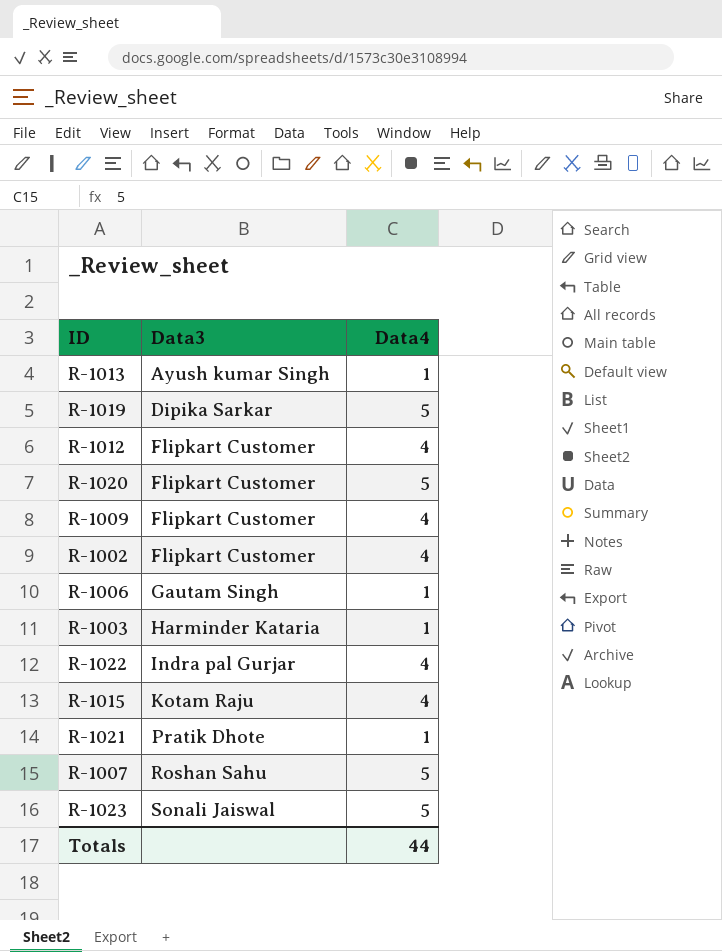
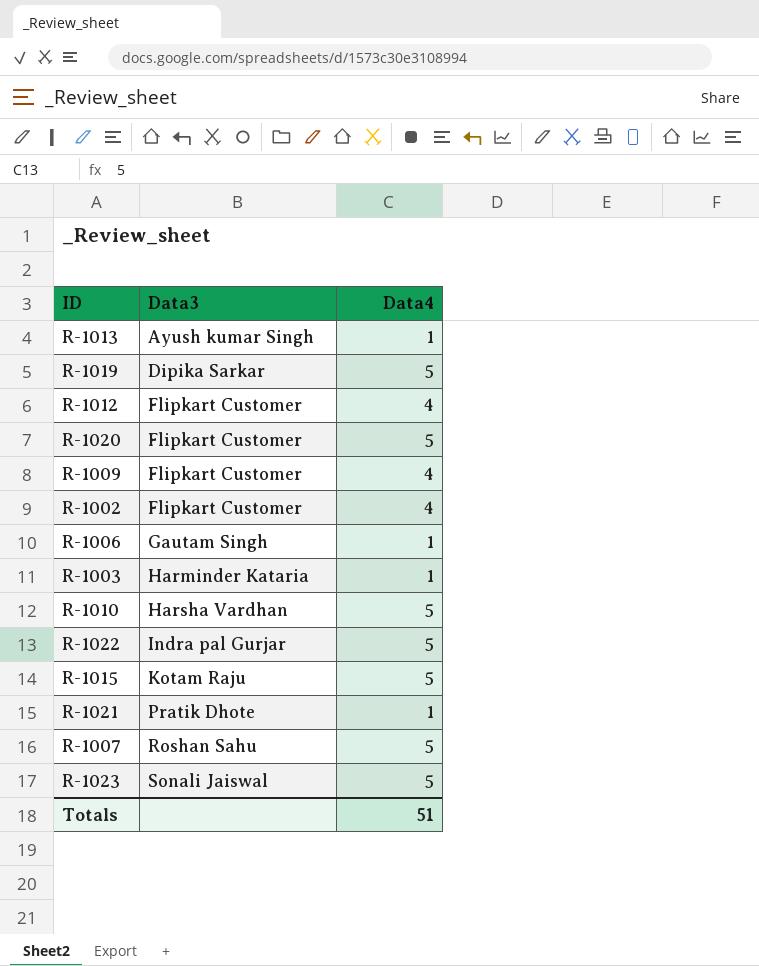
row R-1010: none -> Harsha Vardhan | 5
R-1022 | Data4: 4 -> 5
R-1015 | Data4: 4 -> 5
Totals | Data4: 44 -> 51

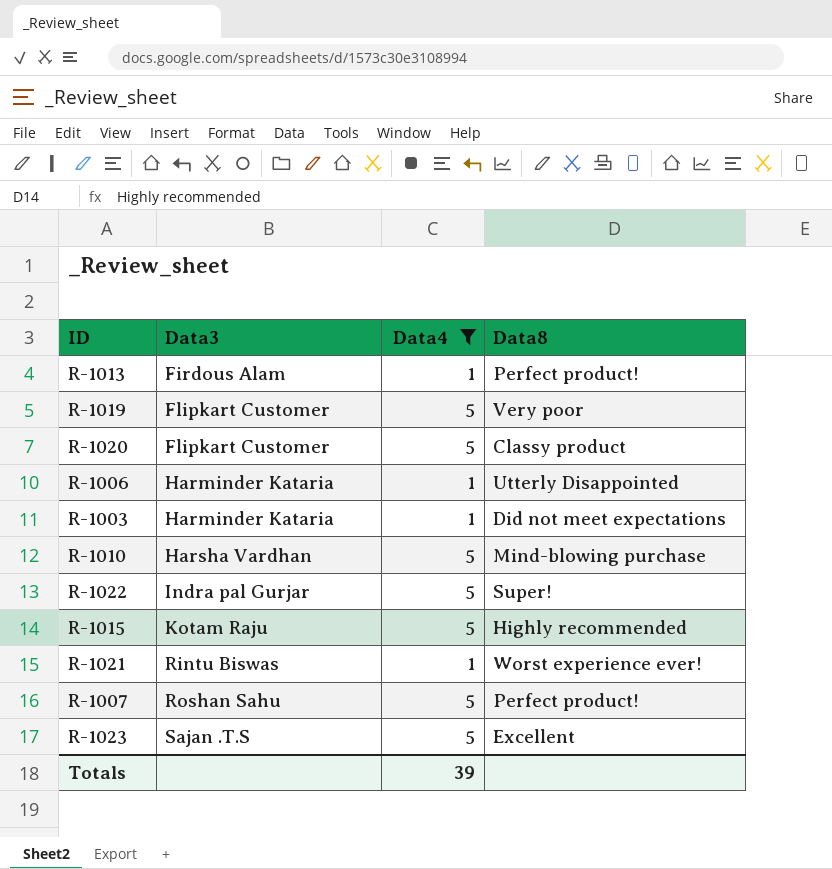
filter: none -> Data4 != 4
column Data8 | position: none -> 4
R-1013 | Data3: Ayush kumar Singh -> Firdous Alam
R-1019 | Data3: Dipika Sarkar -> Flipkart Customer
R-1006 | Data3: Gautam Singh -> Harminder Kataria
R-1021 | Data3: Pratik Dhote -> Rintu Biswas
R-1023 | Data3: Sonali Jaiswal -> Sajan .T.S
Totals | Data4: 51 -> 39

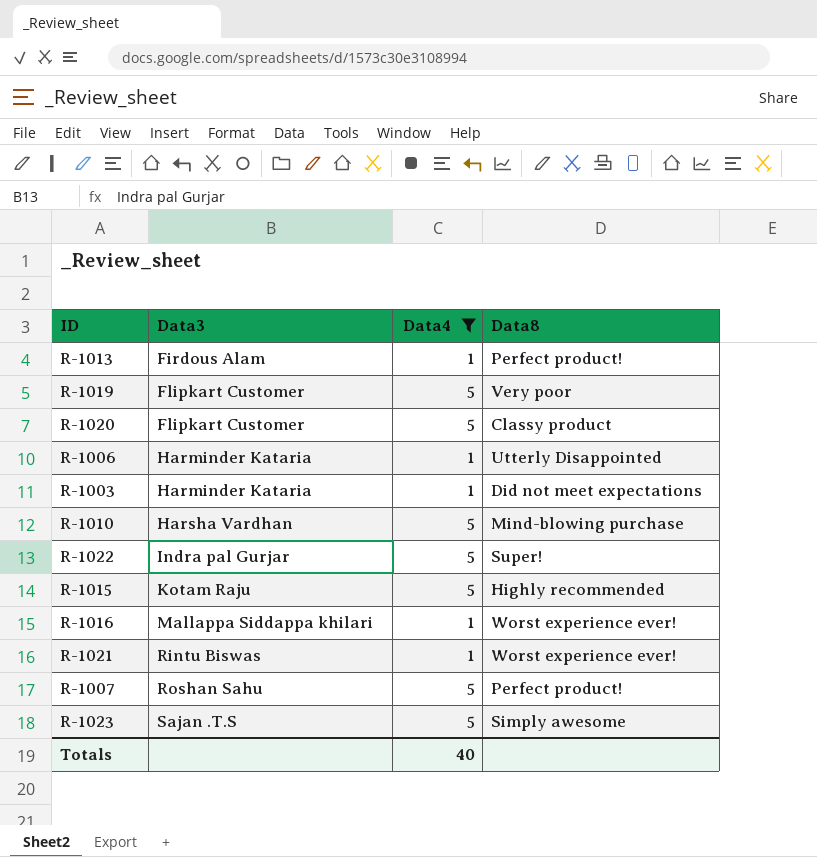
row R-1016: none -> Mallappa Siddappa khilari | 1 | Worst experience ever!
R-1023 | Data8: Excellent -> Simply awesome
Totals | Data4: 39 -> 40

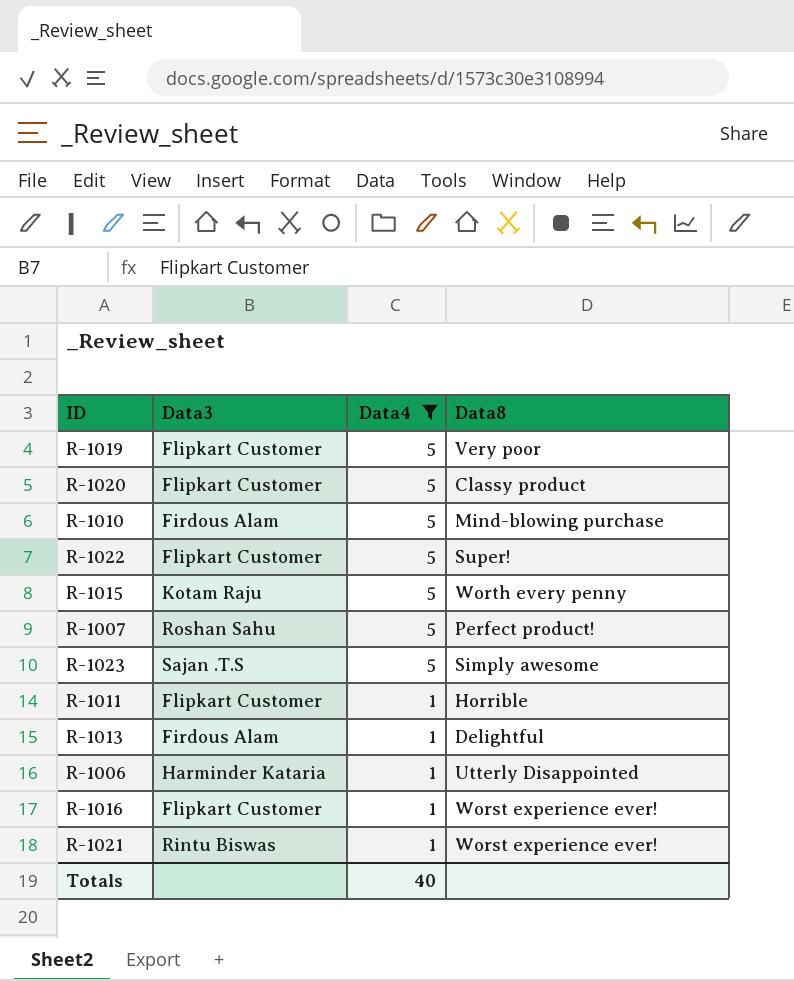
row order: Data3 ascending -> Data4 descending
row R-1003: Harminder Kataria | 1 | Did not meet expectations -> none
R-1010 | Data3: Harsha Vardhan -> Firdous Alam
R-1022 | Data3: Indra pal Gurjar -> Flipkart Customer
R-1015 | Data8: Highly recommended -> Worth every penny
row R-1011: none -> Flipkart Customer | 1 | Horrible
R-1013 | Data8: Perfect product! -> Delightful
R-1016 | Data3: Mallappa Siddappa khilari -> Flipkart Customer

